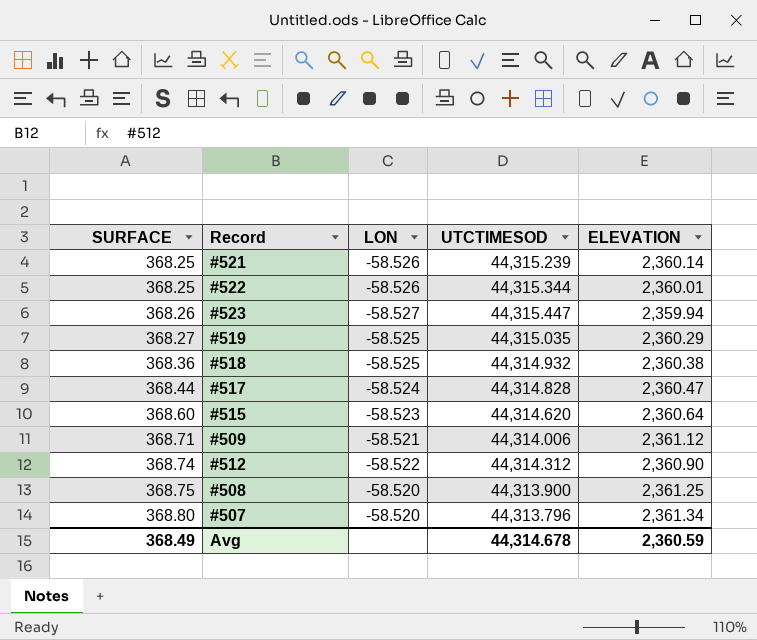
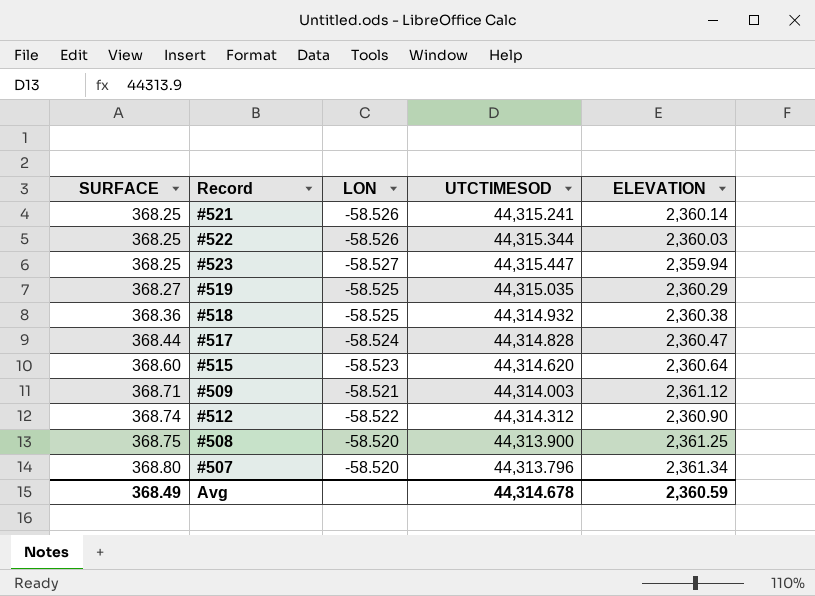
#521 | UTCTIMESOD: 44,315.239 -> 44,315.241
#522 | ELEVATION: 2,360.01 -> 2,360.03
#523 | SURFACE: 368.26 -> 368.25
#509 | UTCTIMESOD: 44,314.006 -> 44,314.003

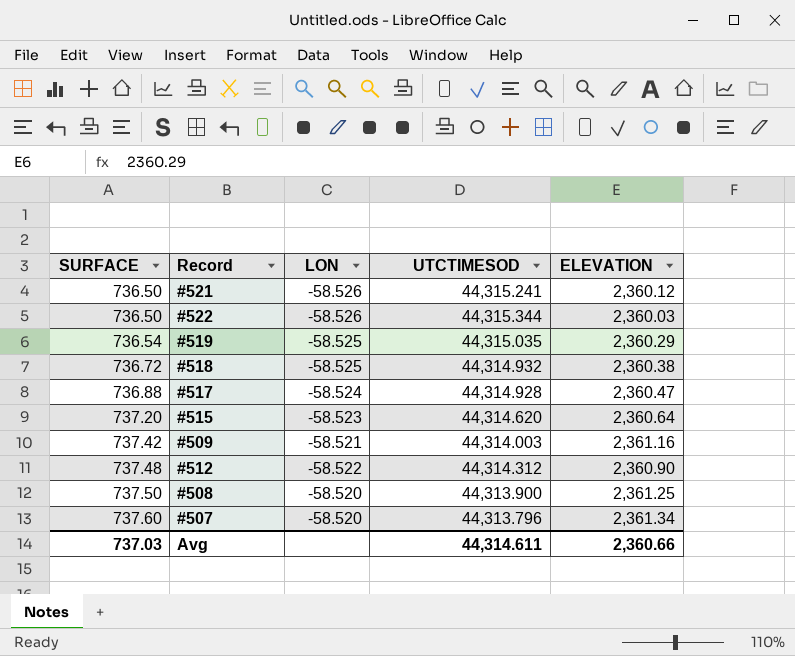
row #523: 368.25 | -58.527 | 44,315.447 | 2,359.94 -> none
#521 | SURFACE: 368.25 -> 736.50
#521 | ELEVATION: 2,360.14 -> 2,360.12
#522 | SURFACE: 368.25 -> 736.50
#519 | SURFACE: 368.27 -> 736.54
#518 | SURFACE: 368.36 -> 736.72
#517 | SURFACE: 368.44 -> 736.88
#517 | UTCTIMESOD: 44,314.828 -> 44,314.928
#515 | SURFACE: 368.60 -> 737.20
#509 | SURFACE: 368.71 -> 737.42
#509 | ELEVATION: 2,361.12 -> 2,361.16
#512 | SURFACE: 368.74 -> 737.48
#508 | SURFACE: 368.75 -> 737.50
#507 | SURFACE: 368.80 -> 737.60
Avg | SURFACE: 368.49 -> 737.03
Avg | UTCTIMESOD: 44,314.678 -> 44,314.611
Avg | ELEVATION: 2,360.59 -> 2,360.66

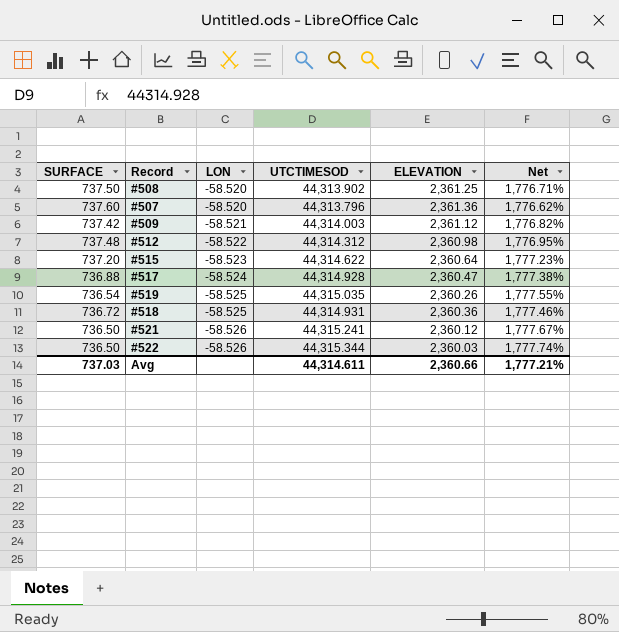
row order: SURFACE ascending -> LON descending
column Net | formula: none -> ([UTCTIMESOD] - [ELEVATION]) / [ELEVATION]
#508 | UTCTIMESOD: 44,313.900 -> 44,313.902
#507 | ELEVATION: 2,361.34 -> 2,361.36
#509 | ELEVATION: 2,361.16 -> 2,361.12
#512 | ELEVATION: 2,360.90 -> 2,360.98
#515 | UTCTIMESOD: 44,314.620 -> 44,314.622
#519 | ELEVATION: 2,360.29 -> 2,360.26
#518 | UTCTIMESOD: 44,314.932 -> 44,314.931
#518 | ELEVATION: 2,360.38 -> 2,360.36

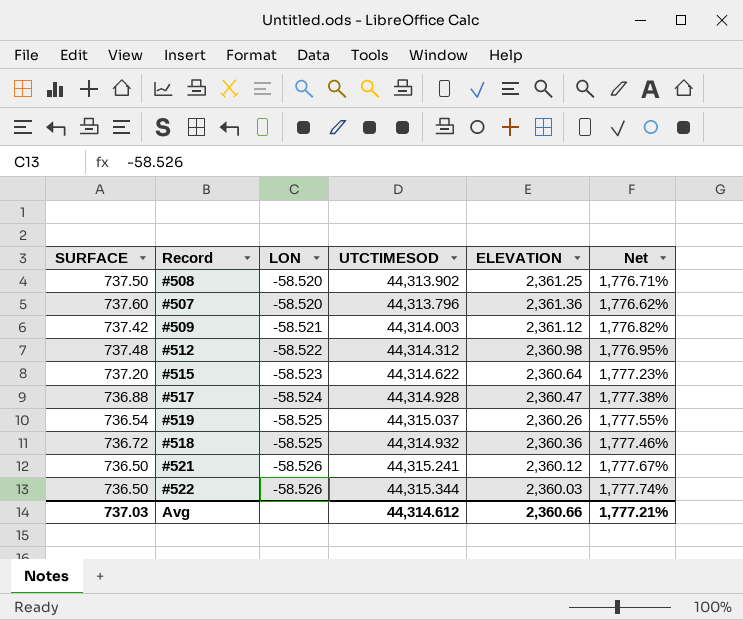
#519 | UTCTIMESOD: 44,315.035 -> 44,315.037
#518 | UTCTIMESOD: 44,314.931 -> 44,314.932
Avg | UTCTIMESOD: 44,314.611 -> 44,314.612

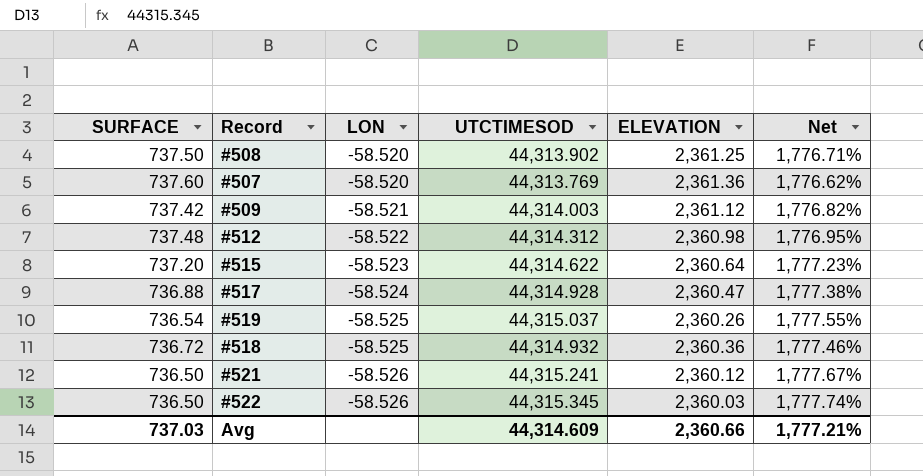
#507 | UTCTIMESOD: 44,313.796 -> 44,313.769
#522 | UTCTIMESOD: 44,315.344 -> 44,315.345
Avg | UTCTIMESOD: 44,314.612 -> 44,314.609

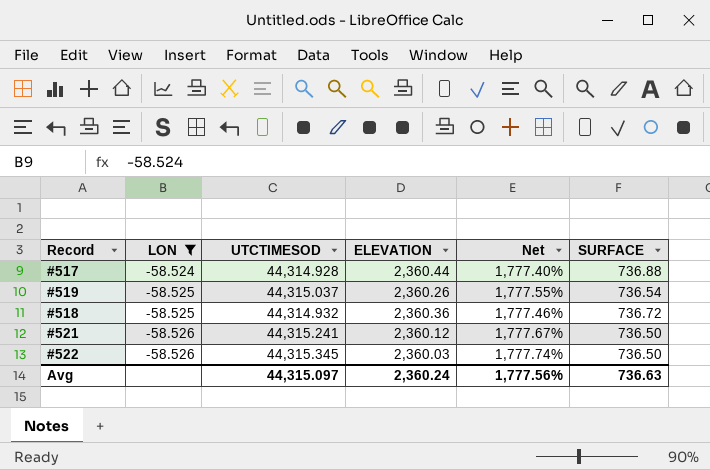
filter: none -> LON <= -58.524
column SURFACE | position: 1 -> 6
#517 | ELEVATION: 2,360.47 -> 2,360.44
#517 | Net: 1,777.38% -> 1,777.40%
Avg | UTCTIMESOD: 44,314.609 -> 44,315.097
Avg | ELEVATION: 2,360.66 -> 2,360.24
Avg | Net: 1,777.21% -> 1,777.56%
Avg | SURFACE: 737.03 -> 736.63

